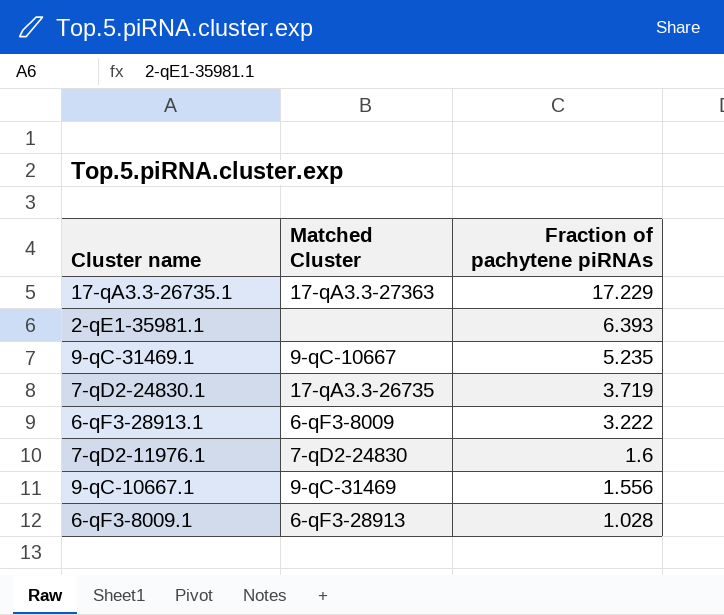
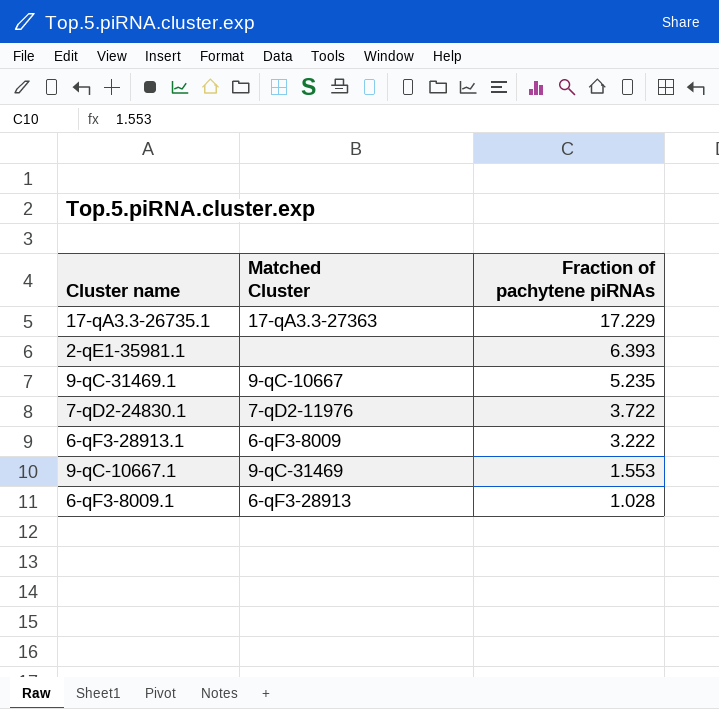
row 7-qD2-11976.1: 7-qD2-24830 | 1.6 -> none
7-qD2-24830.1 | Matched Cluster: 17-qA3.3-26735 -> 7-qD2-11976
7-qD2-24830.1 | Fraction of pachytene piRNAs: 3.719 -> 3.722
9-qC-10667.1 | Fraction of pachytene piRNAs: 1.556 -> 1.553

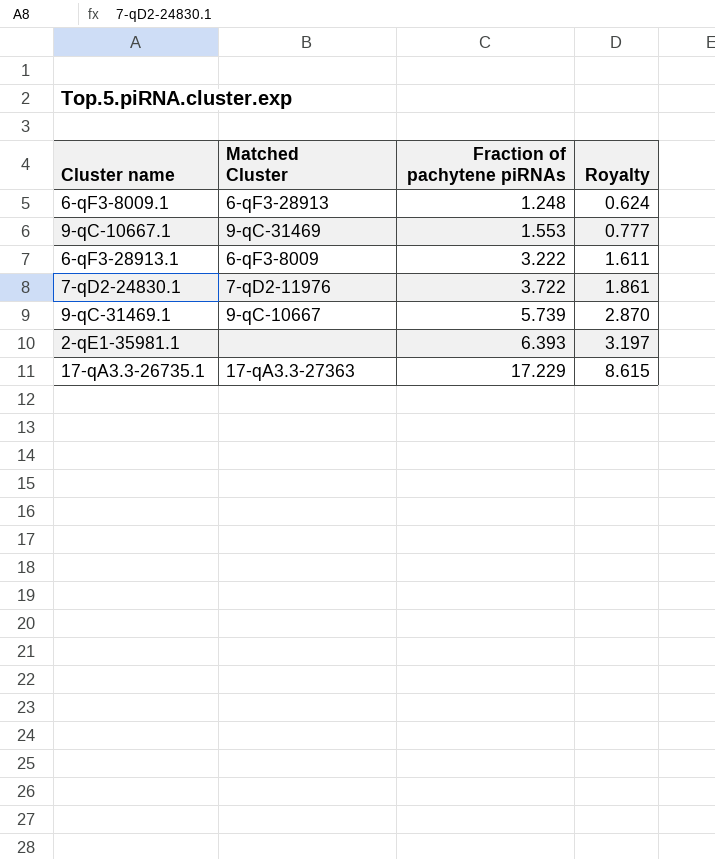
row order: Fraction of pachytene piRNAs descending -> Fraction of pachytene piRNAs ascending
column Royalty | formula: none -> [Fraction of pachytene piRNAs] * 0.5
6-qF3-8009.1 | Fraction of pachytene piRNAs: 1.028 -> 1.248
9-qC-31469.1 | Fraction of pachytene piRNAs: 5.235 -> 5.739

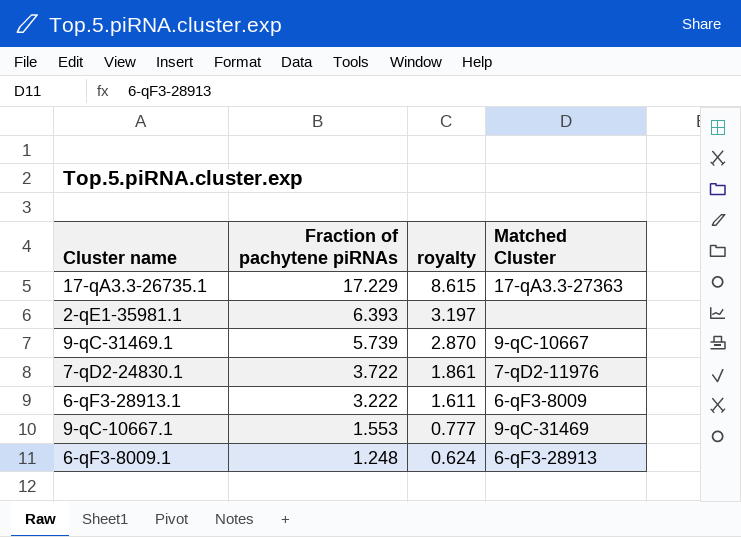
row order: Fraction of pachytene piRNAs ascending -> Fraction of pachytene piRNAs descending
column name: Royalty -> royalty
column Matched Cluster | position: 2 -> 4

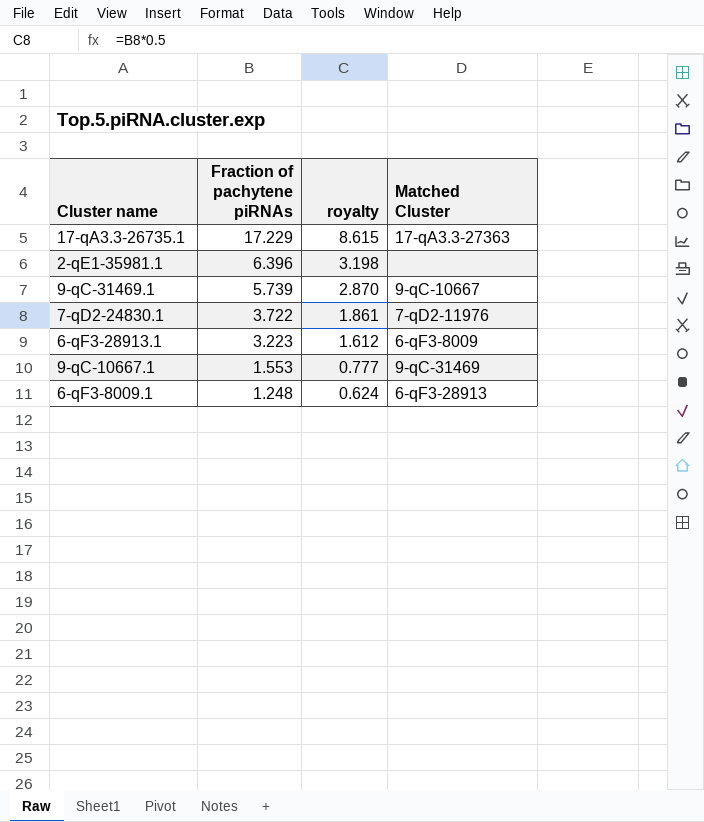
2-qE1-35981.1 | Fraction of pachytene piRNAs: 6.393 -> 6.396
2-qE1-35981.1 | royalty: 3.197 -> 3.198
6-qF3-28913.1 | Fraction of pachytene piRNAs: 3.222 -> 3.223
6-qF3-28913.1 | royalty: 1.611 -> 1.612

